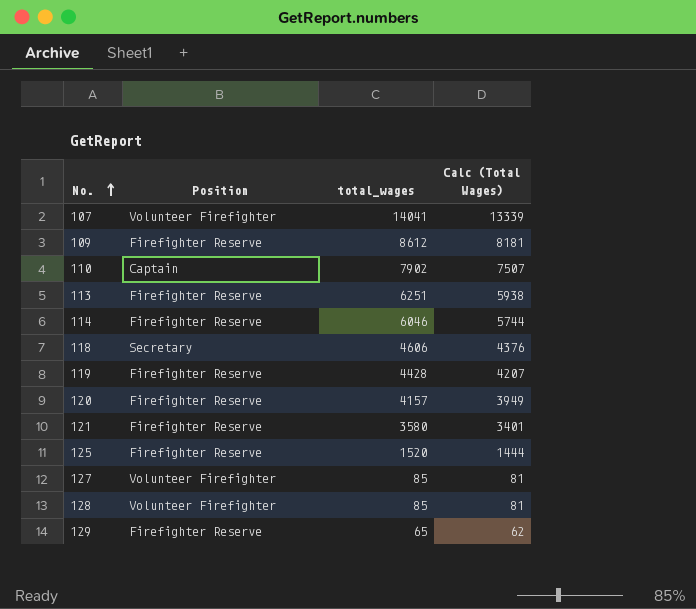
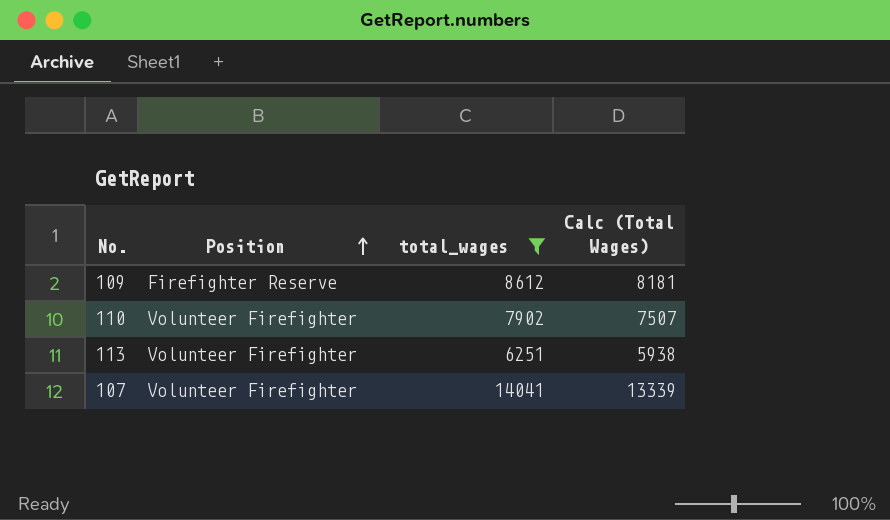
filter: none -> total_wages >= 6251
row order: No. ascending -> Position ascending
110 | Position: Captain -> Volunteer Firefighter
113 | Position: Firefighter Reserve -> Volunteer Firefighter

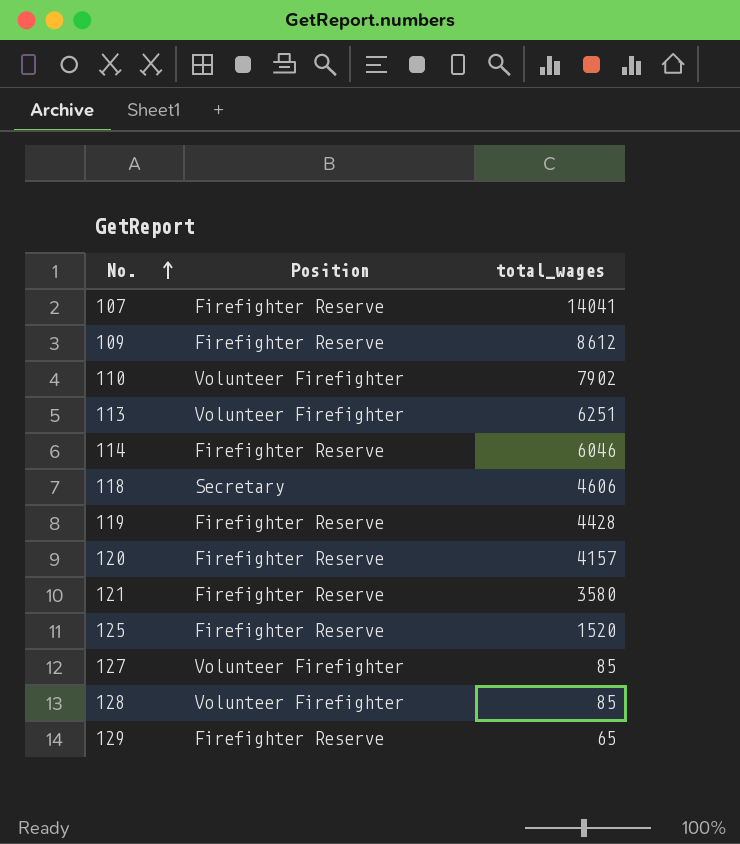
filter: total_wages >= 6251 -> none
row order: Position ascending -> No. ascending
column Calc (Total Wages) | formula: [total_wages] * 0.95 -> none
107 | Position: Volunteer Firefighter -> Firefighter Reserve

